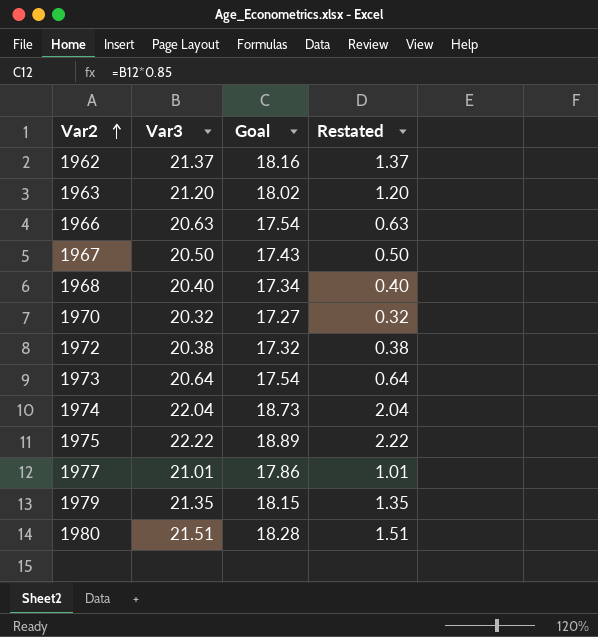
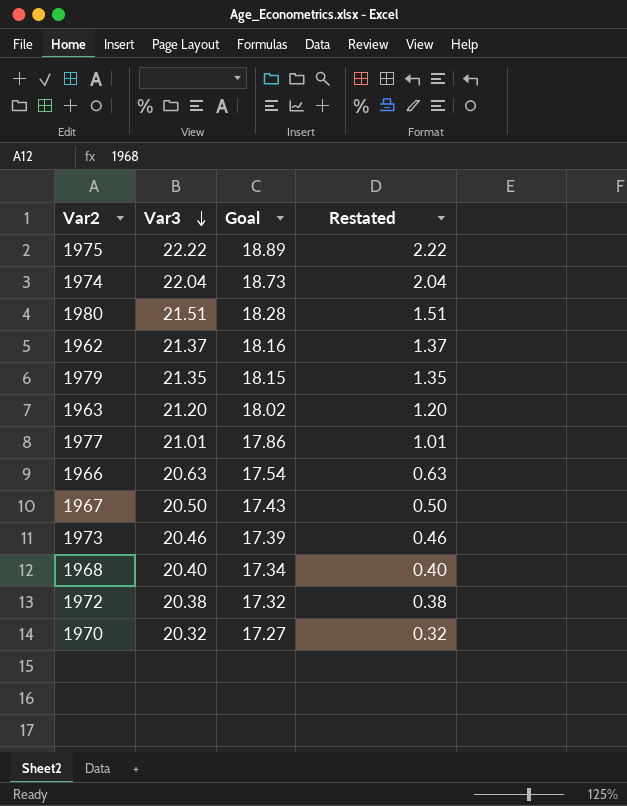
row order: Var2 ascending -> Var3 descending
1973 | Var3: 20.64 -> 20.46
1973 | Goal: 17.54 -> 17.39
1973 | Restated: 0.64 -> 0.46

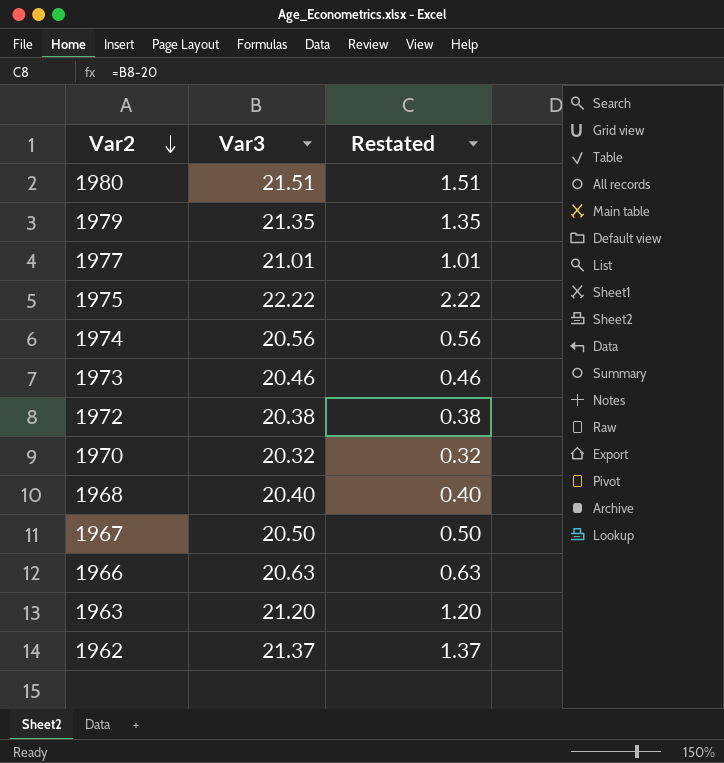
row order: Var3 descending -> Var2 descending
column Goal | formula: [Var3] * 0.85 -> none
1974 | Var3: 22.04 -> 20.56
1974 | Restated: 2.04 -> 0.56

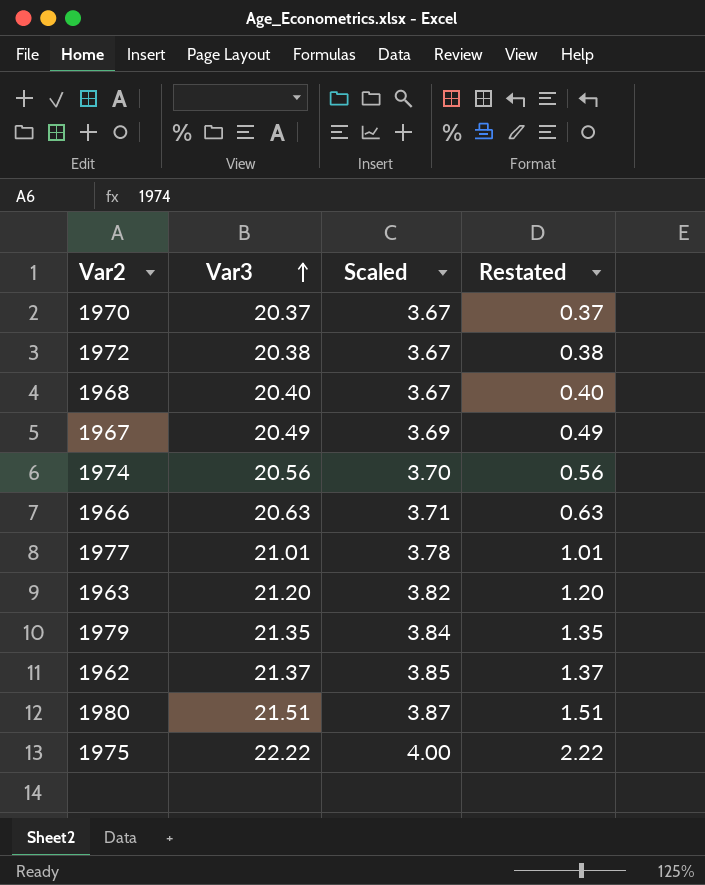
row order: Var2 descending -> Var3 ascending
column Scaled | formula: none -> [Var3] * 0.18
row 1973: 20.46 | 0.46 -> none
1970 | Var3: 20.32 -> 20.37
1970 | Restated: 0.32 -> 0.37
1967 | Var3: 20.50 -> 20.49
1967 | Restated: 0.50 -> 0.49

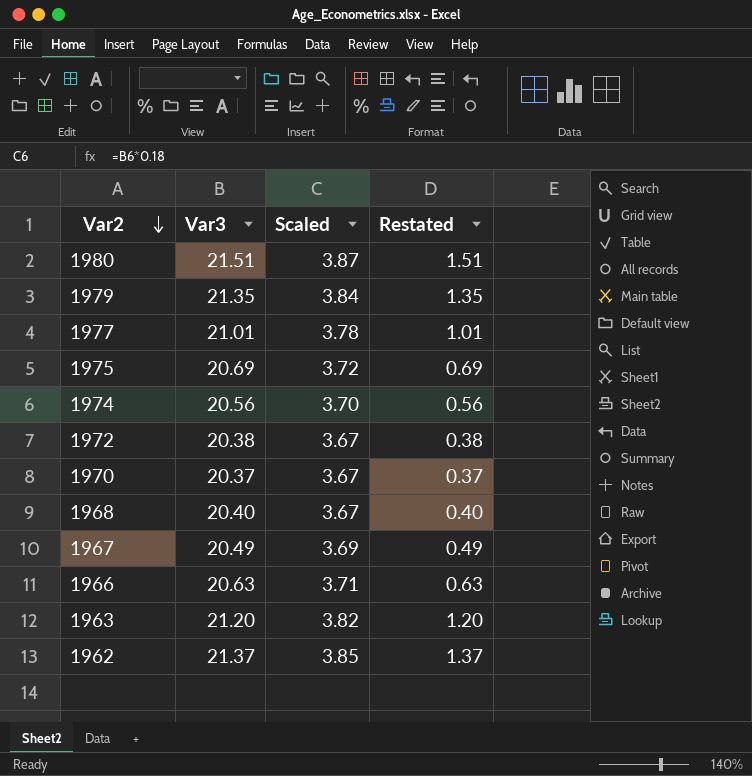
row order: Var3 ascending -> Var2 descending
1975 | Var3: 22.22 -> 20.69
1975 | Scaled: 4.00 -> 3.72
1975 | Restated: 2.22 -> 0.69

